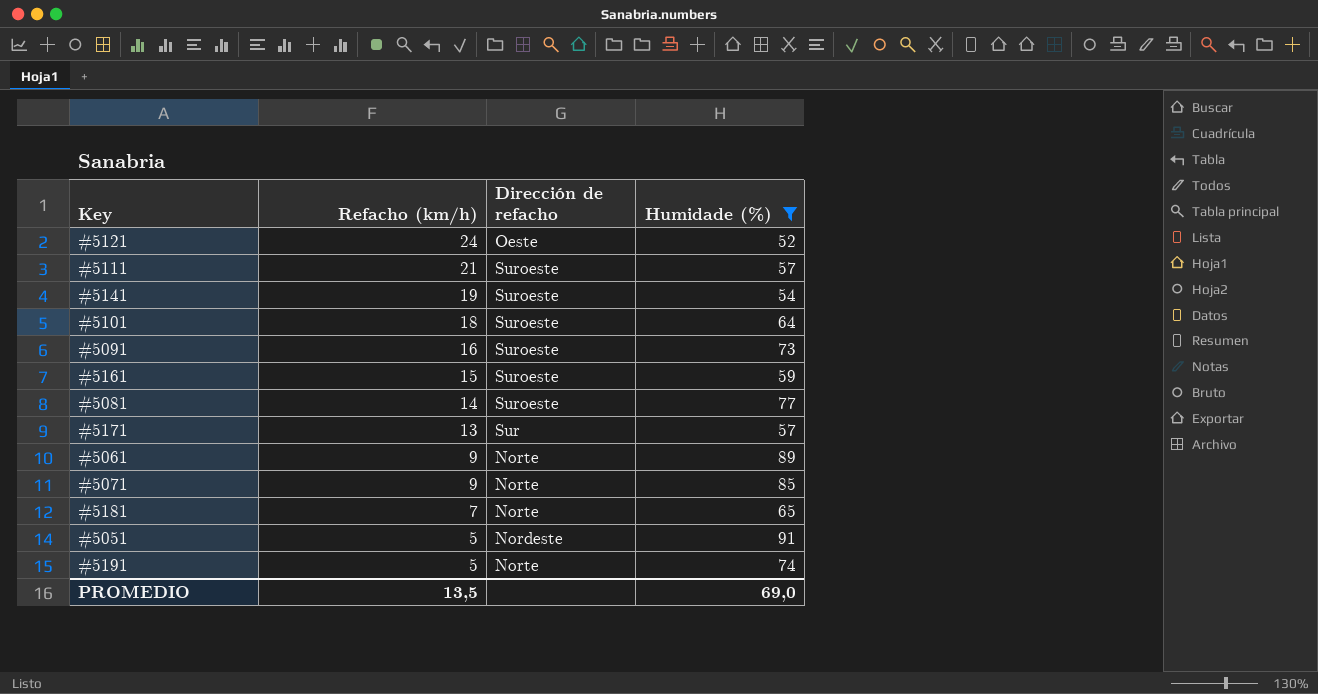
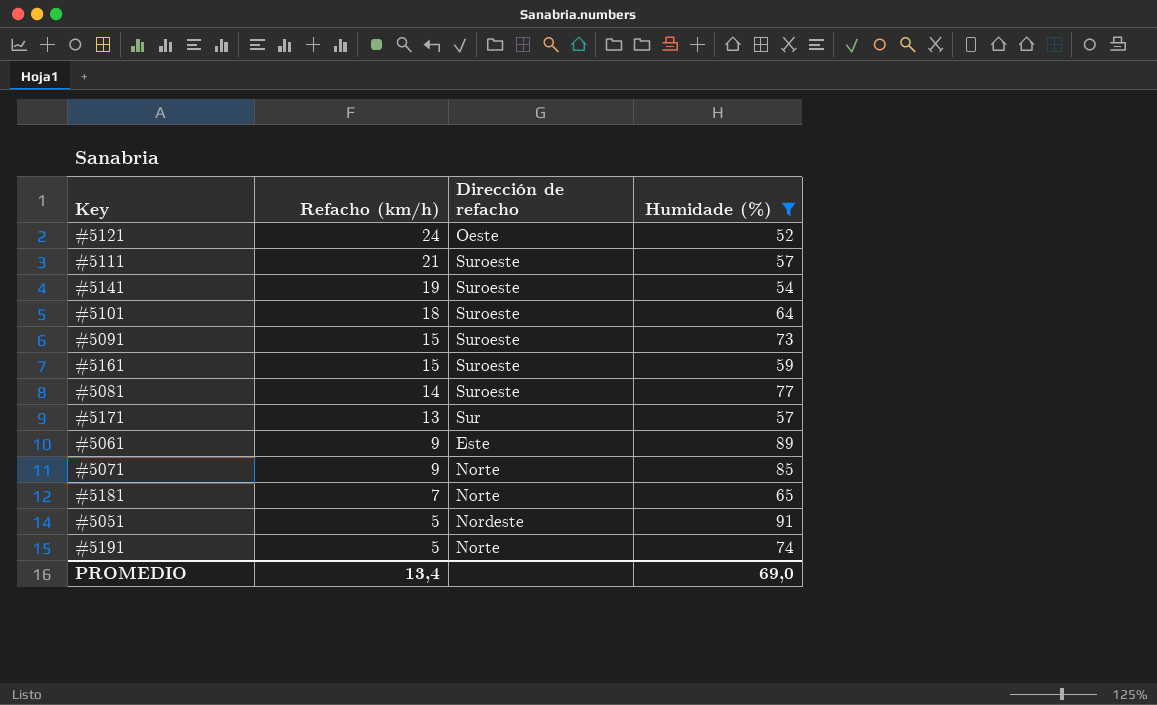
#5091 | Refacho (km/h): 16 -> 15
#5061 | Dirección de refacho: Norte -> Este
PROMEDIO | Refacho (km/h): 13,5 -> 13,4

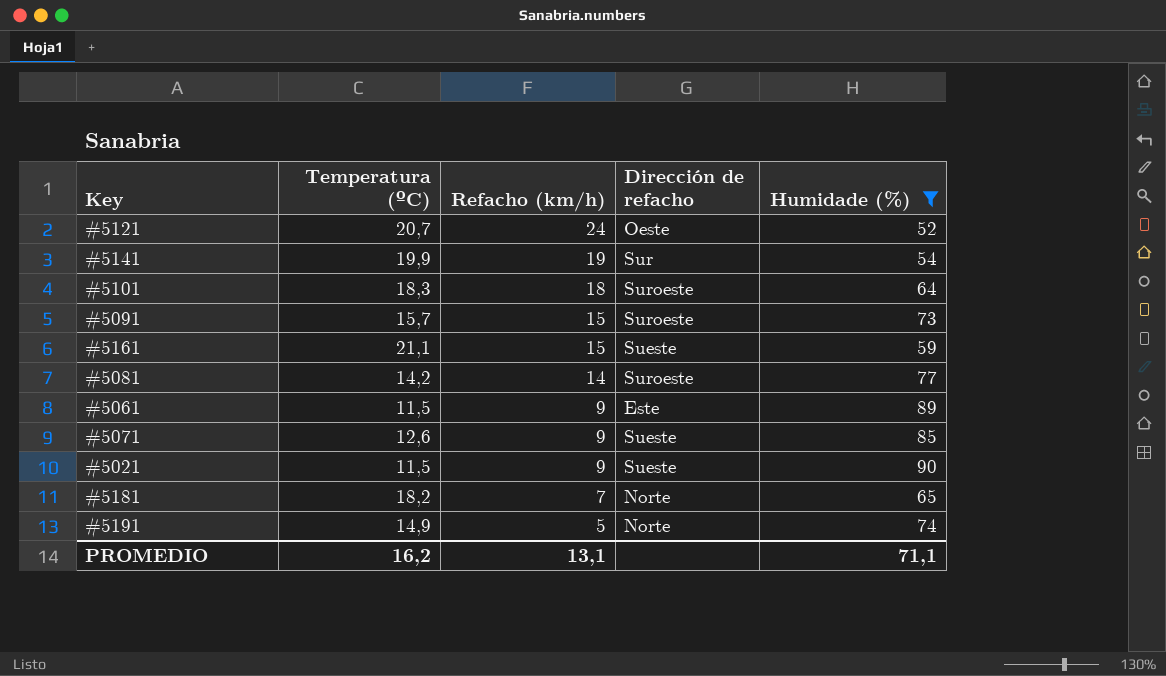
column Temperatura (ºC) | position: none -> 2
row #5111: 21 | Suroeste | 57 -> none
row #5171: 13 | Sur | 57 -> none
row #5051: 5 | Nordeste | 91 -> none
#5141 | Dirección de refacho: Suroeste -> Sur
#5161 | Dirección de refacho: Suroeste -> Sueste
#5071 | Dirección de refacho: Norte -> Sueste
row #5021: none -> 11,5 | 9 | Sueste | 90
PROMEDIO | Refacho (km/h): 13,4 -> 13,1
PROMEDIO | Humidade (%): 69,0 -> 71,1

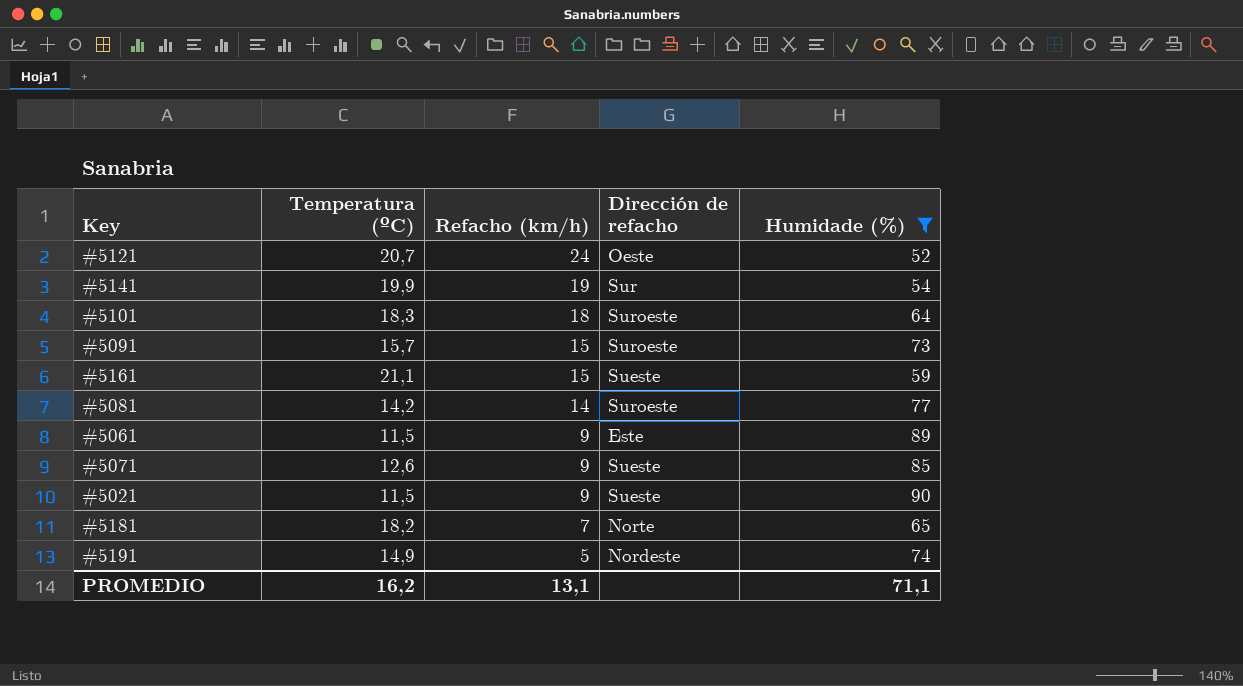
#5191 | Dirección de refacho: Norte -> Nordeste

